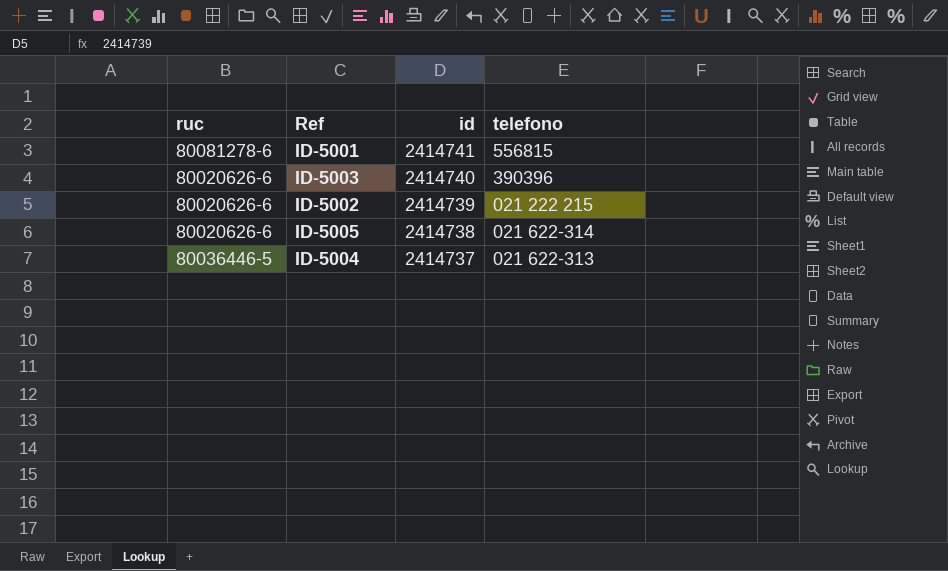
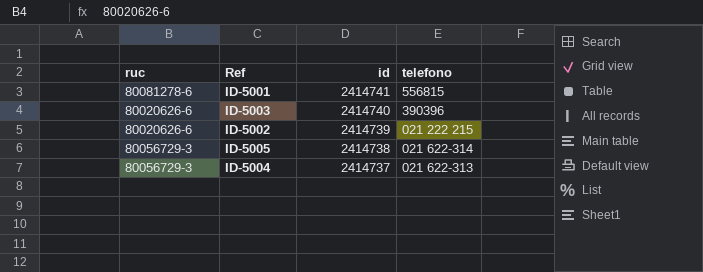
ID-5005 | ruc: 80020626-6 -> 80056729-3
ID-5004 | ruc: 80036446-5 -> 80056729-3

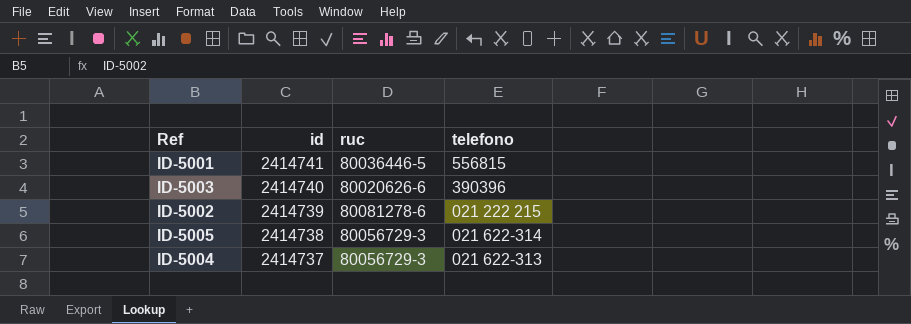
column ruc | position: 1 -> 3
ID-5001 | ruc: 80081278-6 -> 80036446-5
ID-5002 | ruc: 80020626-6 -> 80081278-6

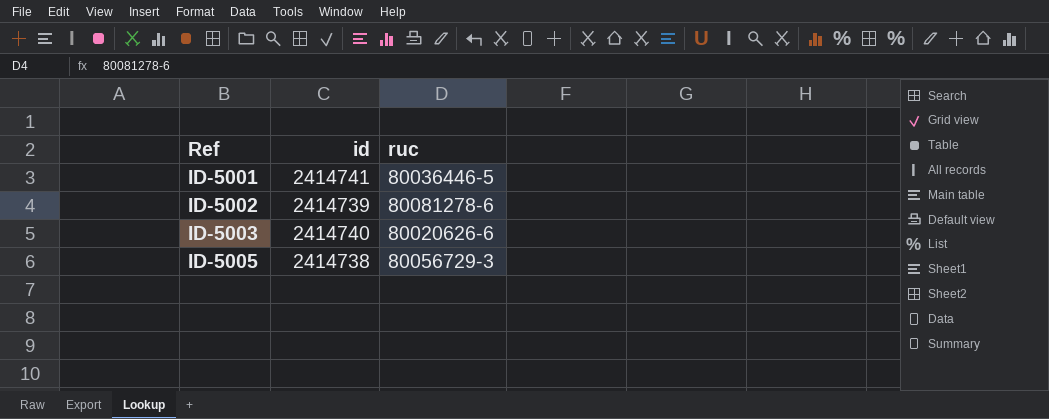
row order: id descending -> Ref ascending
column telefono | position: 4 -> none
row ID-5004: 2414737 | 80056729-3 | 021 622-313 -> none

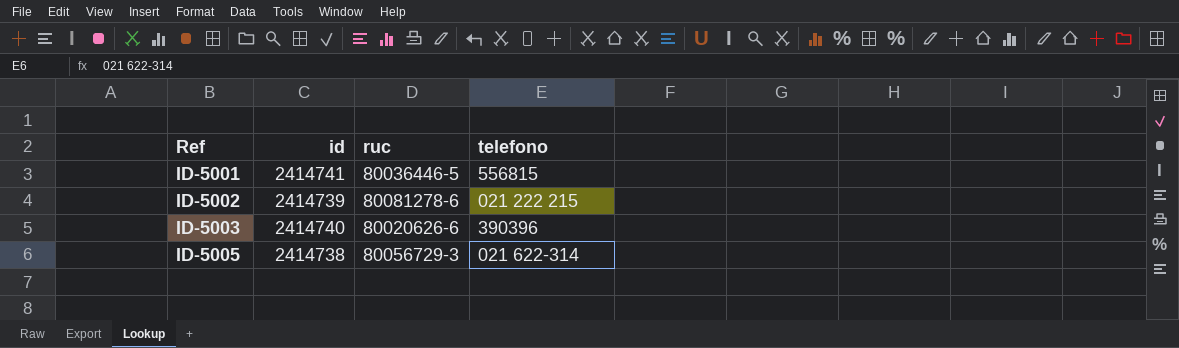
column telefono | position: none -> 4

